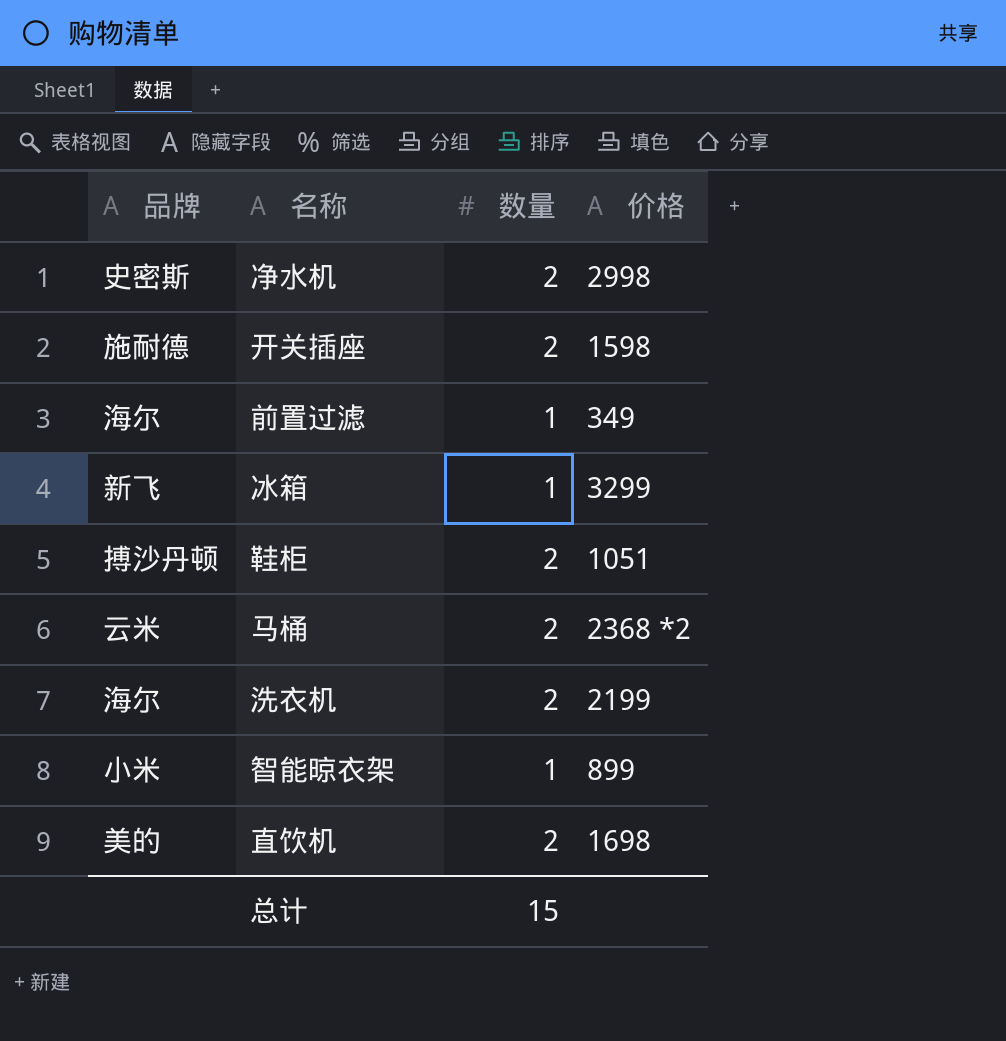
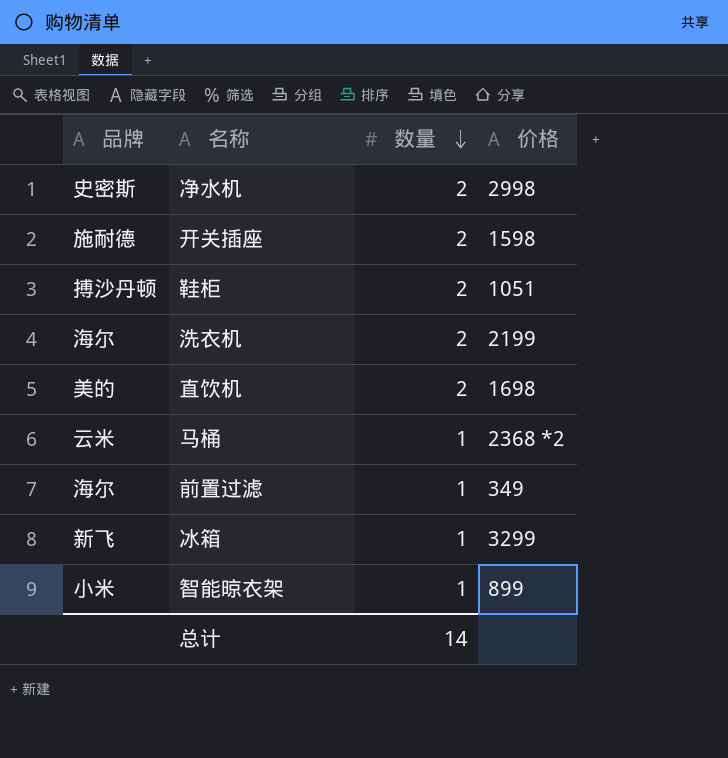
row order: none -> 数量 descending
马桶 | 数量: 2 -> 1
总计 | 数量: 15 -> 14

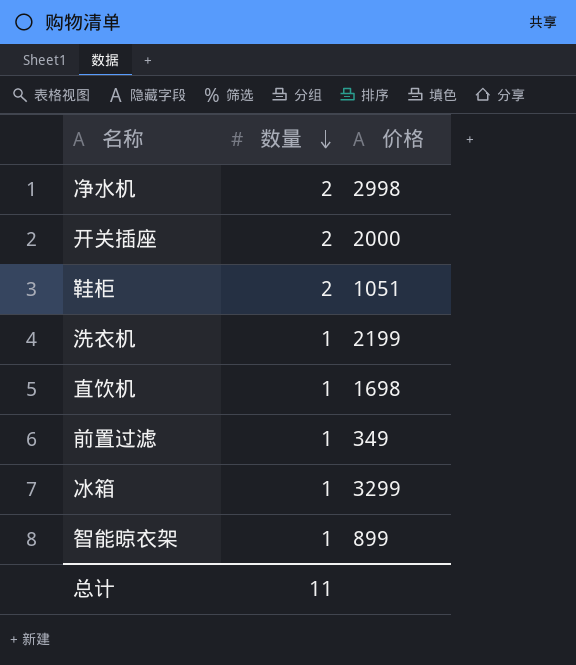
column 品牌 | position: 1 -> none
row 马桶: 云米 | 1 | 2368 *2 -> none
开关插座 | 价格: 1598 -> 2000
洗衣机 | 数量: 2 -> 1
直饮机 | 数量: 2 -> 1
总计 | 数量: 14 -> 11

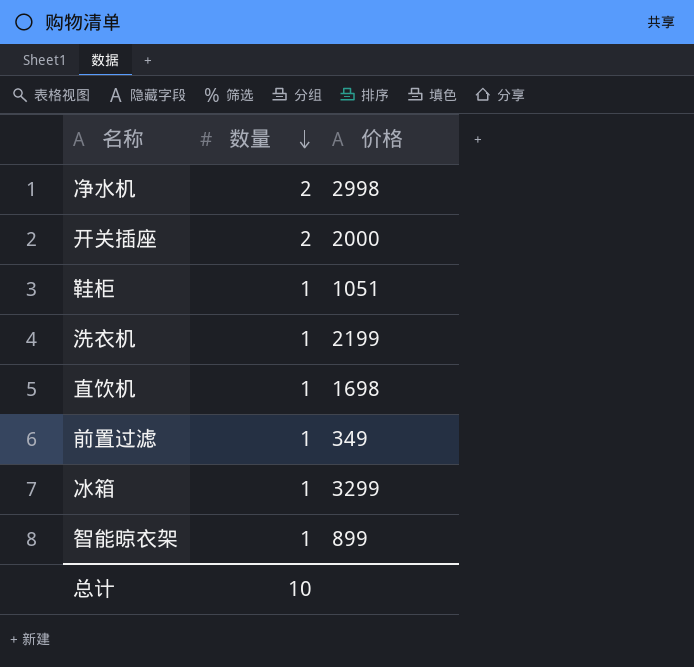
鞋柜 | 数量: 2 -> 1
总计 | 数量: 11 -> 10

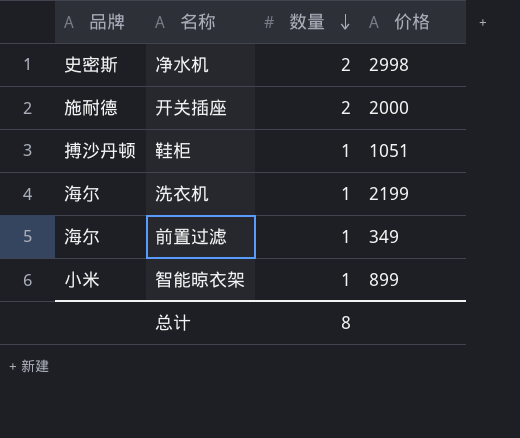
column 品牌 | position: none -> 1
row 直饮机: 1 | 1698 -> none
row 冰箱: 1 | 3299 -> none
总计 | 数量: 10 -> 8

